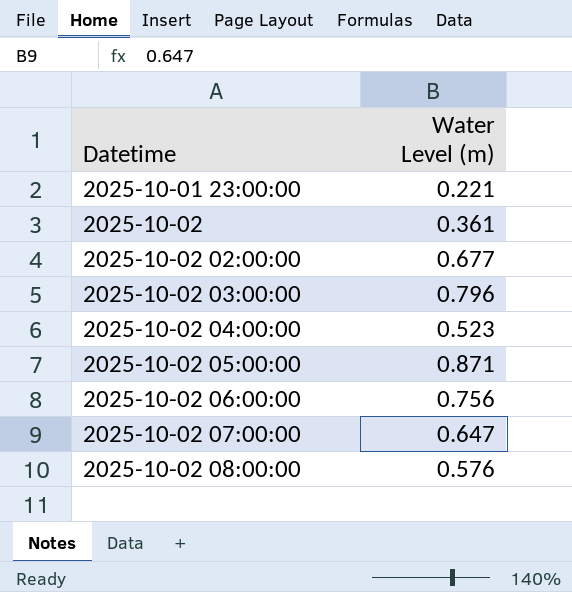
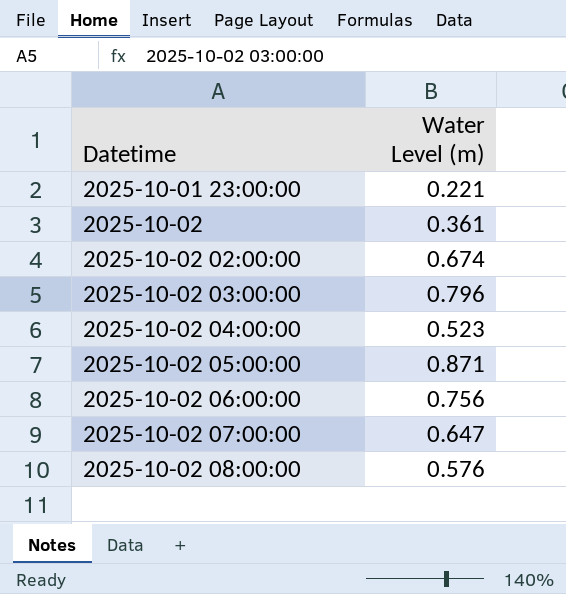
2025-10-02 02:00:00 | Water Level (m): 0.677 -> 0.674

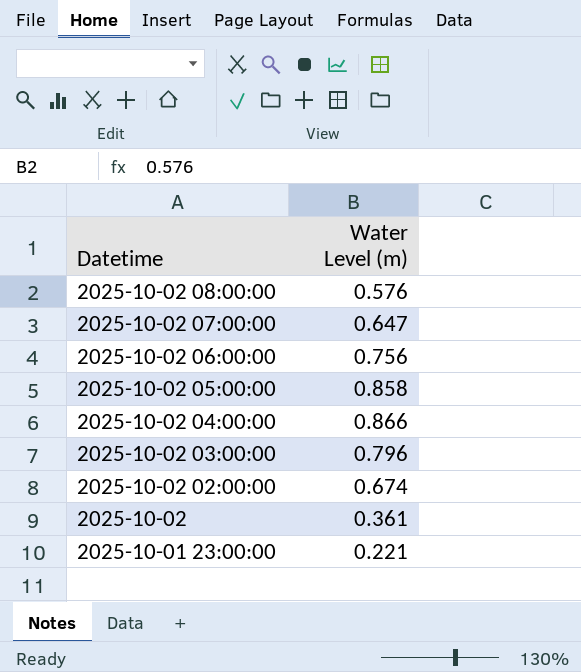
row order: Datetime ascending -> Datetime descending
2025-10-02 05:00:00 | Water Level (m): 0.871 -> 0.858
2025-10-02 04:00:00 | Water Level (m): 0.523 -> 0.866

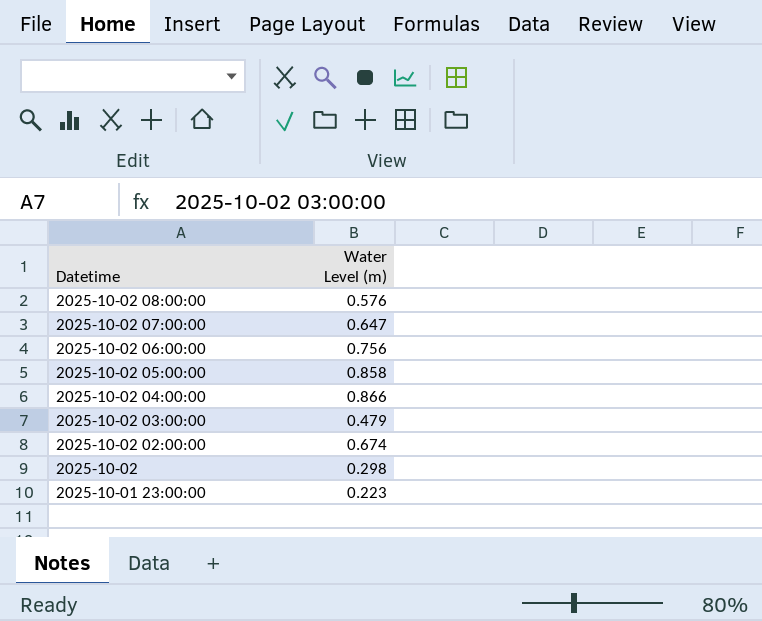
2025-10-02 03:00:00 | Water Level (m): 0.796 -> 0.479
2025-10-02 | Water Level (m): 0.361 -> 0.298
2025-10-01 23:00:00 | Water Level (m): 0.221 -> 0.223

